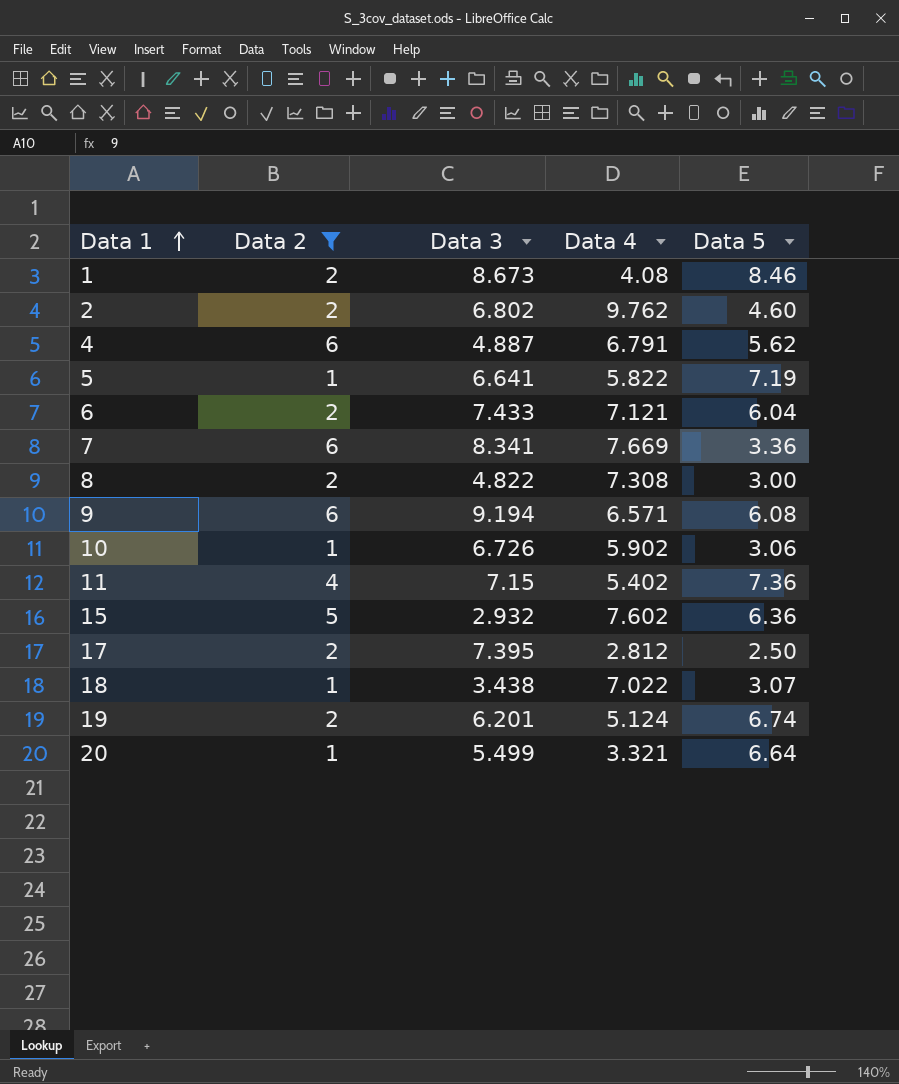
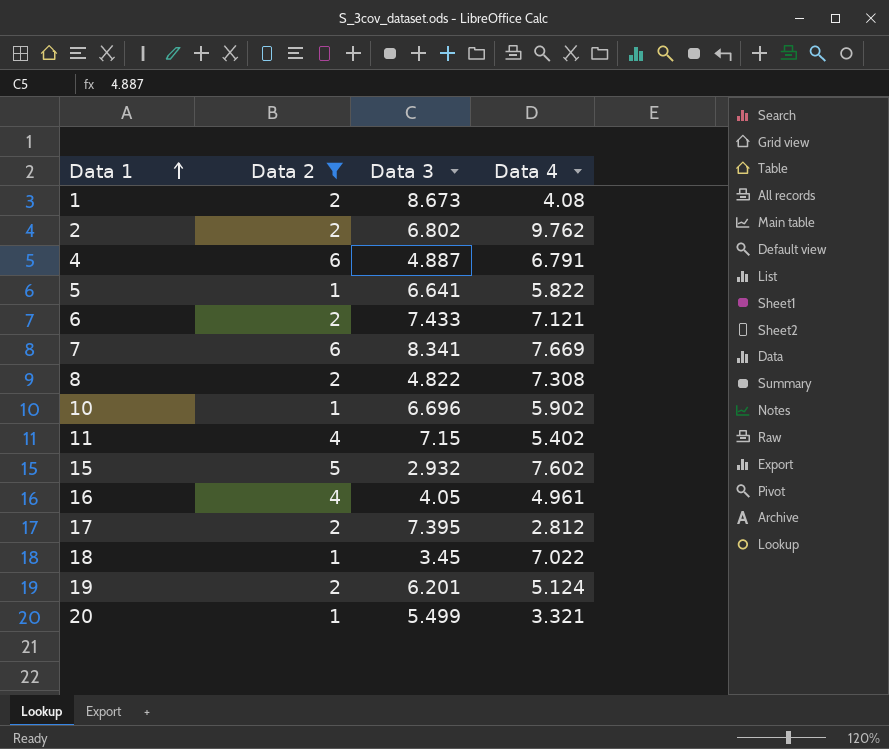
column Data 5 | position: 5 -> none
row 9: 6 | 9.194 | 6.571 | 6.08 -> none
10 | Data 3: 6.726 -> 6.696
row 16: none -> 4 | 4.05 | 4.961
18 | Data 3: 3.438 -> 3.45

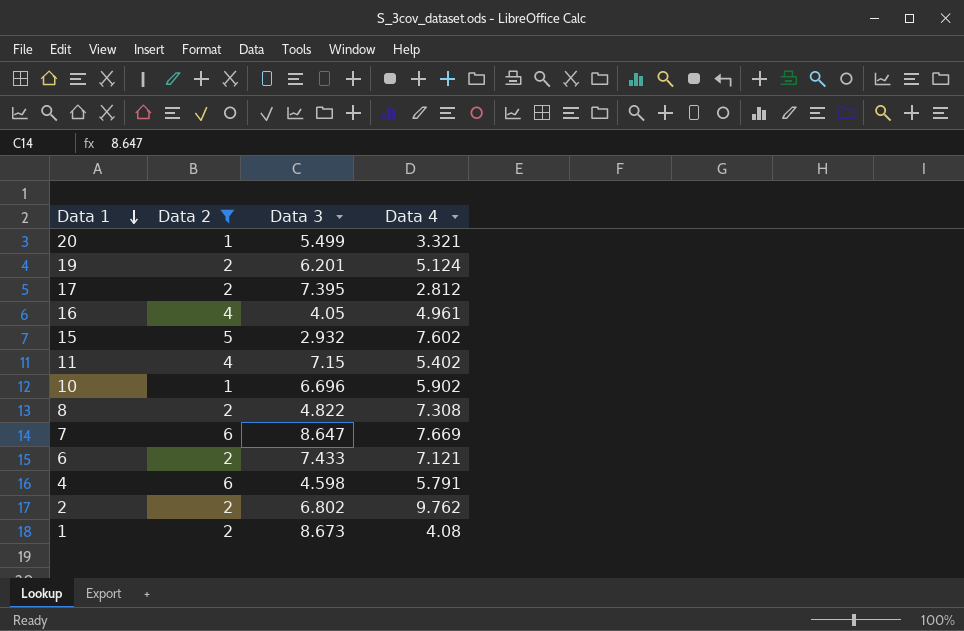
row order: Data 1 ascending -> Data 1 descending
row 5: 1 | 6.641 | 5.822 -> none
row 18: 1 | 3.45 | 7.022 -> none
7 | Data 3: 8.341 -> 8.647
4 | Data 3: 4.887 -> 4.598
4 | Data 4: 6.791 -> 5.791

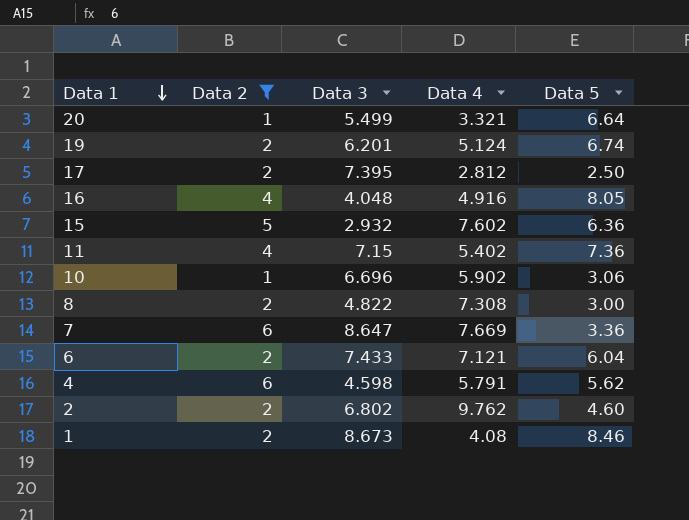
column Data 5 | position: none -> 5
16 | Data 3: 4.05 -> 4.048
16 | Data 4: 4.961 -> 4.916

